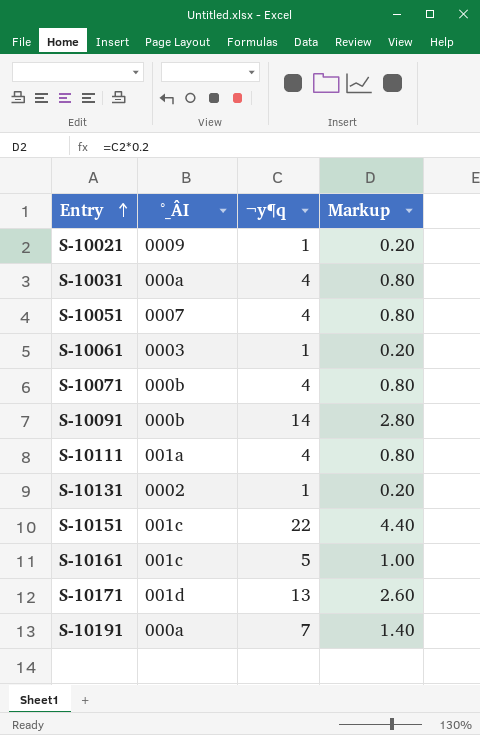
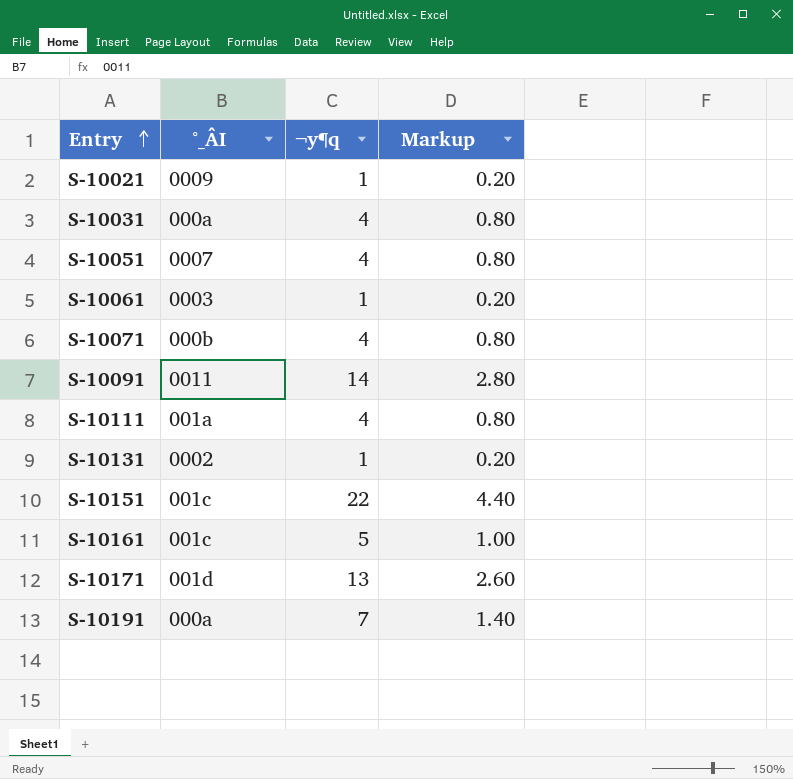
S-10091 | °_ÂI: 000b -> 0011

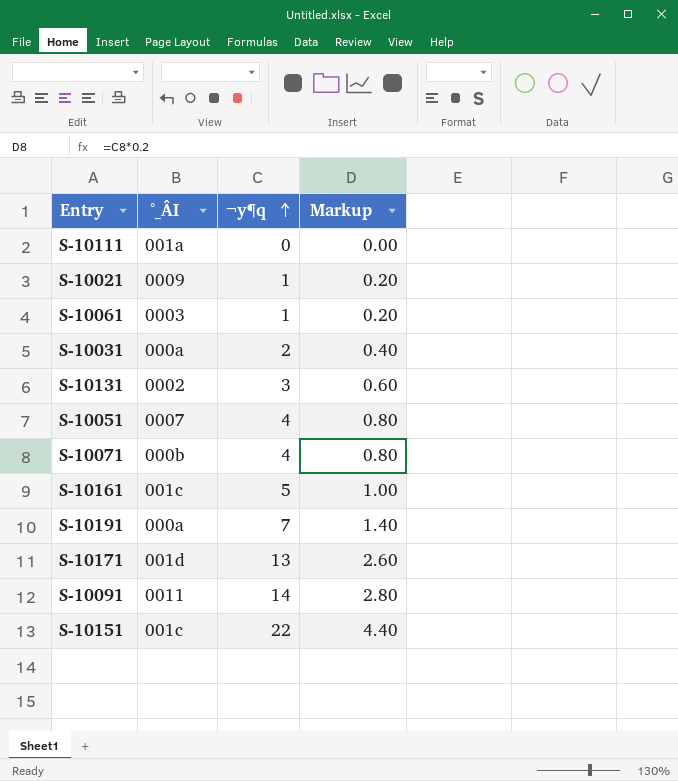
row order: Entry ascending -> ¬y¶q ascending
S-10111 | ¬y¶q: 4 -> 0
S-10111 | Markup: 0.80 -> 0.00
S-10031 | ¬y¶q: 4 -> 2
S-10031 | Markup: 0.80 -> 0.40
S-10131 | ¬y¶q: 1 -> 3
S-10131 | Markup: 0.20 -> 0.60

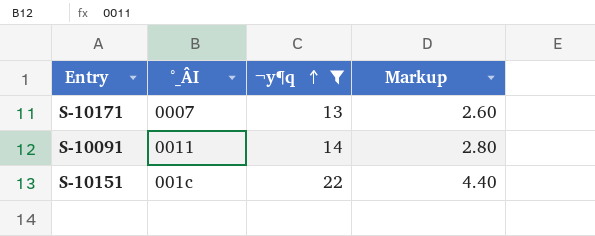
filter: none -> ¬y¶q >= 13
S-10171 | °_ÂI: 001d -> 0007

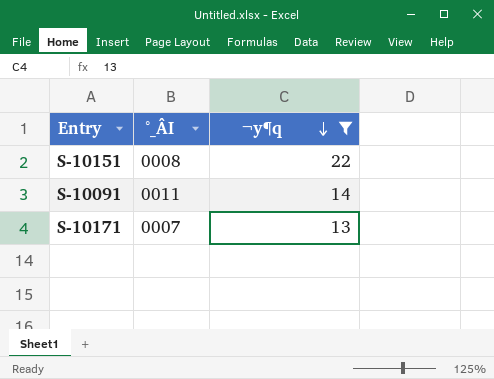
row order: ¬y¶q ascending -> ¬y¶q descending
column Markup | formula: [¬y¶q] * 0.2 -> none
S-10151 | °_ÂI: 001c -> 0008

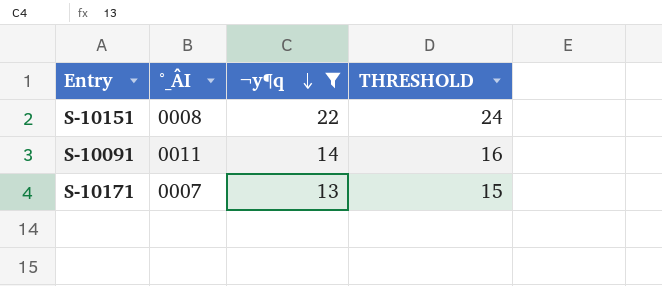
column THRESHOLD | formula: none -> [¬y¶q] + 2

